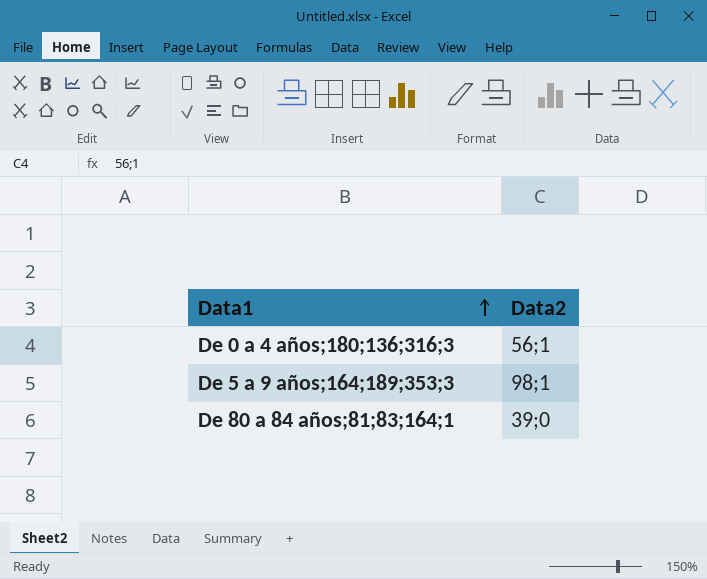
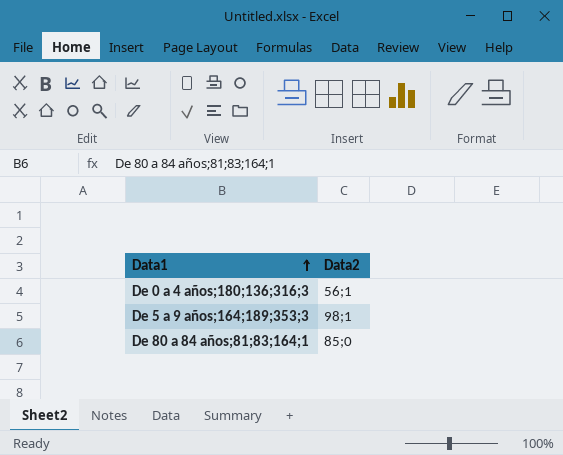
De 80 a 84 años;81;83;164;1 | Data2: 39;0 -> 85;0

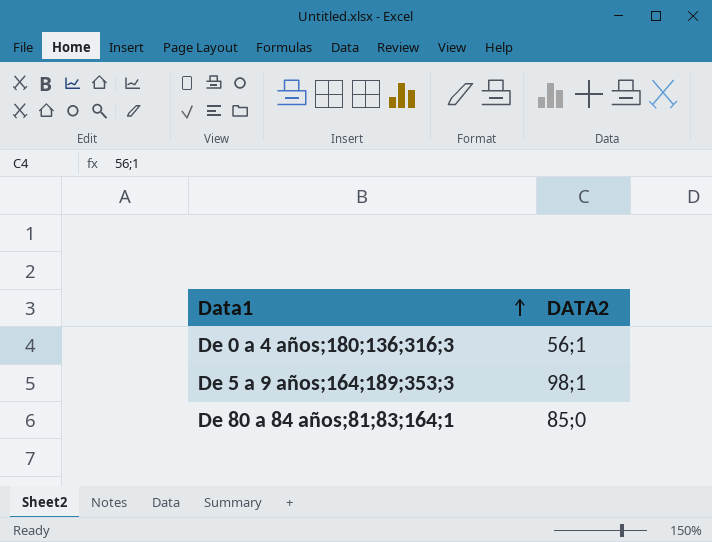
column name: Data2 -> DATA2

